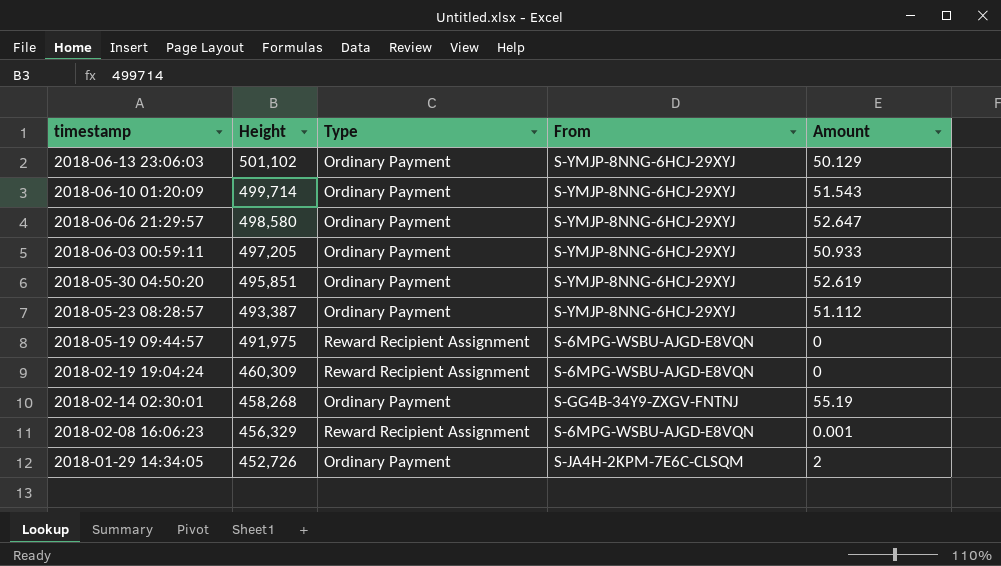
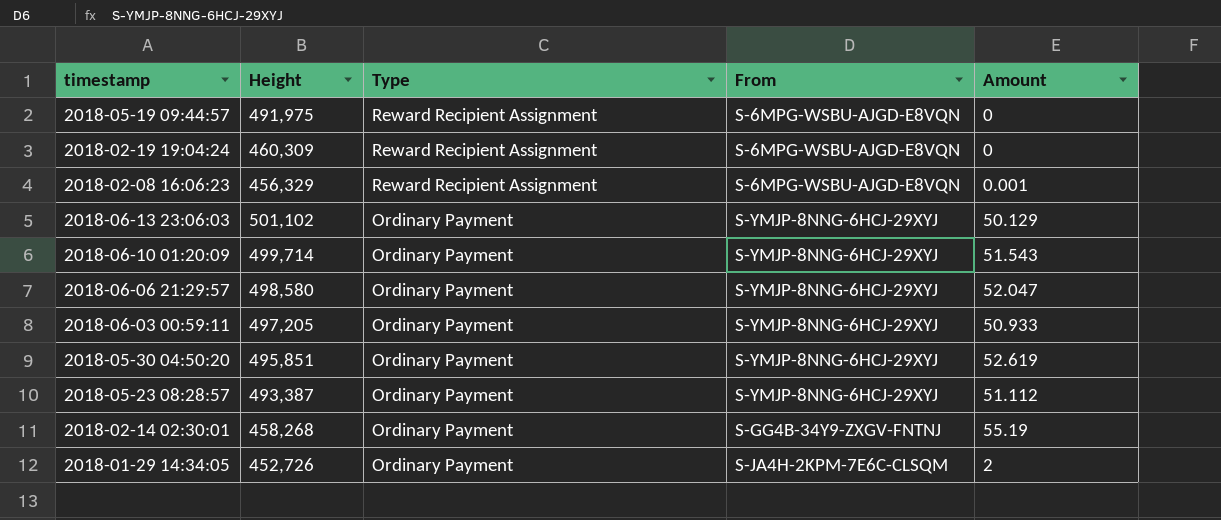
row order: timestamp descending -> Type descending
2018-06-06 21:29:57 | Amount: 52.647 -> 52.047

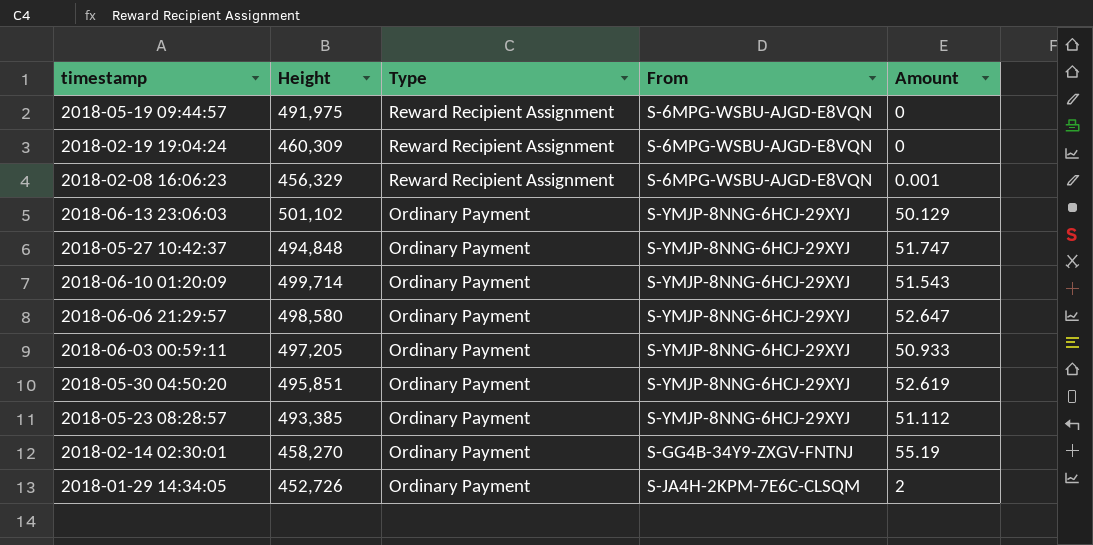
row 2018-05-27 10:42:37: none -> 494,848 | Ordinary Payment | S-YMJP-8NNG-6HCJ-29XYJ | 51.747
2018-06-06 21:29:57 | Amount: 52.047 -> 52.647
2018-05-23 08:28:57 | Height: 493,387 -> 493,385
2018-02-14 02:30:01 | Height: 458,268 -> 458,270

